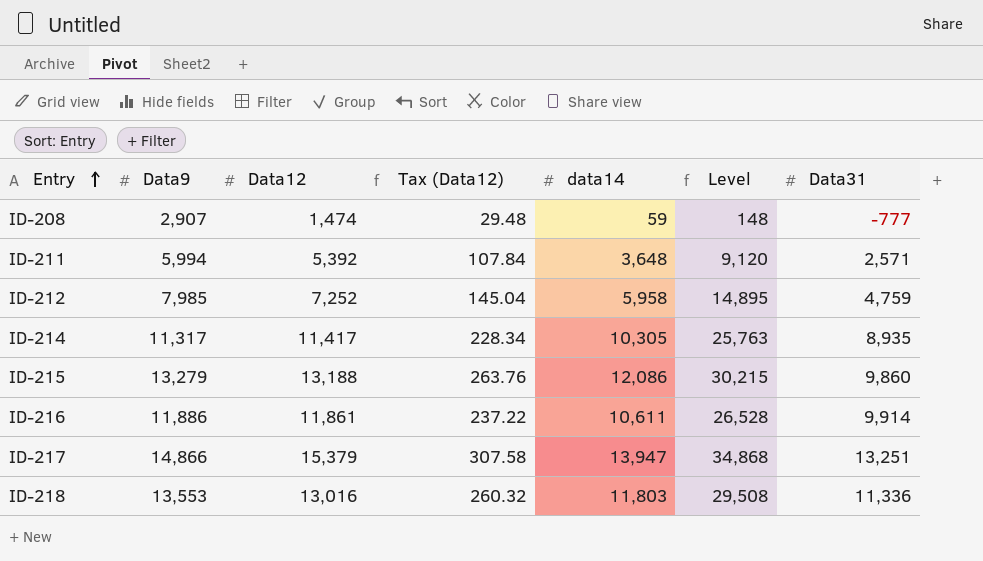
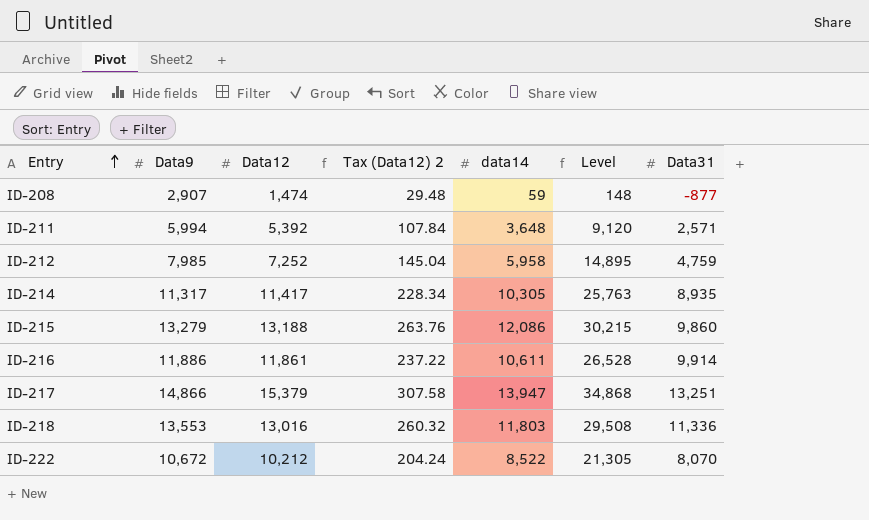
column name: Tax (Data12) -> Tax (Data12) 2
ID-208 | Data31: -777 -> -877
row ID-222: none -> 10,672 | 10,212 | 204.24 | 8,522 | 21,305 | 8,070

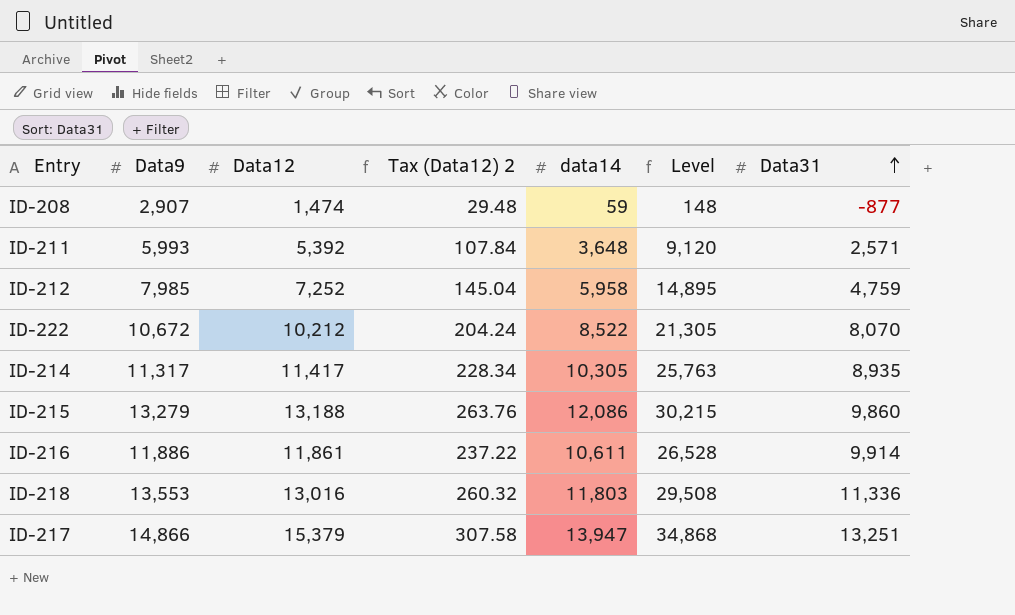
row order: Entry ascending -> Data31 ascending
ID-211 | Data9: 5,994 -> 5,993

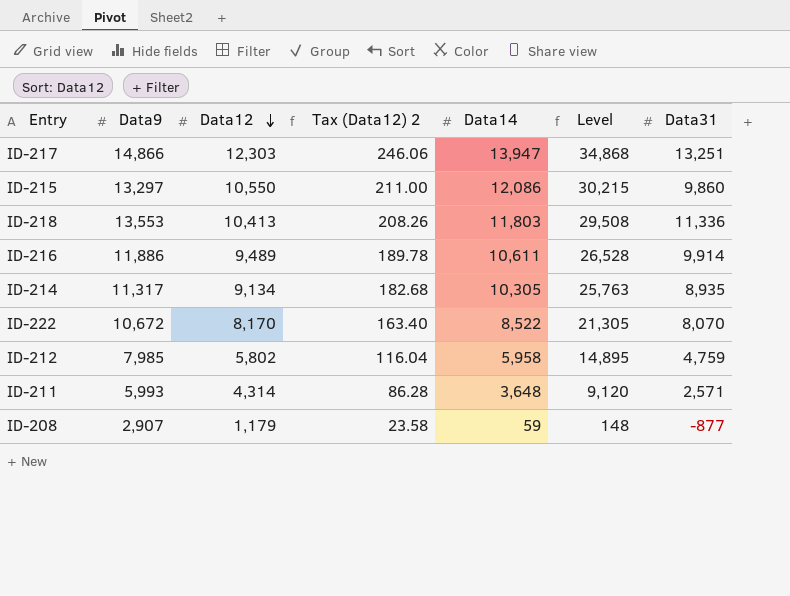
row order: Data31 ascending -> Data12 descending
column name: data14 -> Data14
ID-217 | Data12: 15,379 -> 12,303
ID-217 | Tax (Data12) 2: 307.58 -> 246.06
ID-215 | Data9: 13,279 -> 13,297
ID-215 | Data12: 13,188 -> 10,550
ID-215 | Tax (Data12) 2: 263.76 -> 211.00
ID-218 | Data12: 13,016 -> 10,413
ID-218 | Tax (Data12) 2: 260.32 -> 208.26
ID-216 | Data12: 11,861 -> 9,489
ID-216 | Tax (Data12) 2: 237.22 -> 189.78
ID-214 | Data12: 11,417 -> 9,134
ID-214 | Tax (Data12) 2: 228.34 -> 182.68
ID-222 | Data12: 10,212 -> 8,170
ID-222 | Tax (Data12) 2: 204.24 -> 163.40
ID-212 | Data12: 7,252 -> 5,802
ID-212 | Tax (Data12) 2: 145.04 -> 116.04
ID-211 | Data12: 5,392 -> 4,314
ID-211 | Tax (Data12) 2: 107.84 -> 86.28
ID-208 | Data12: 1,474 -> 1,179
ID-208 | Tax (Data12) 2: 29.48 -> 23.58

